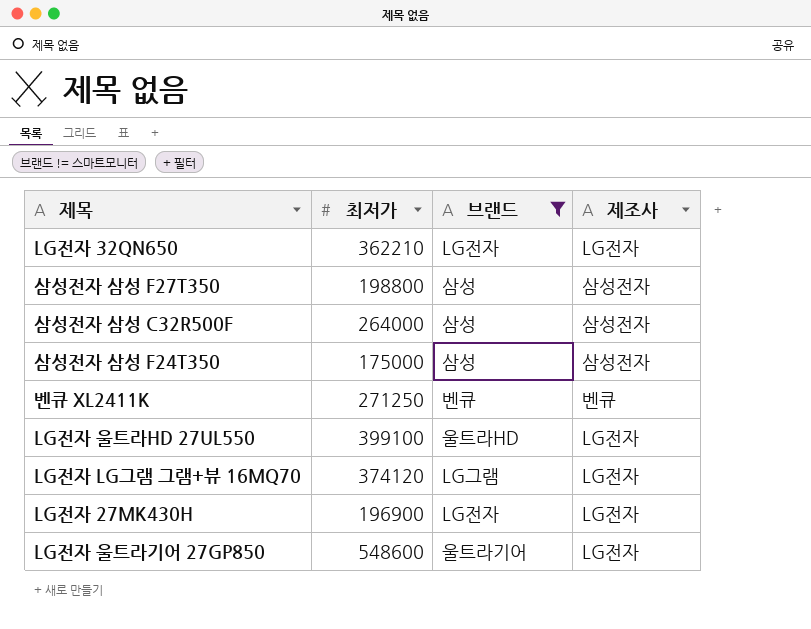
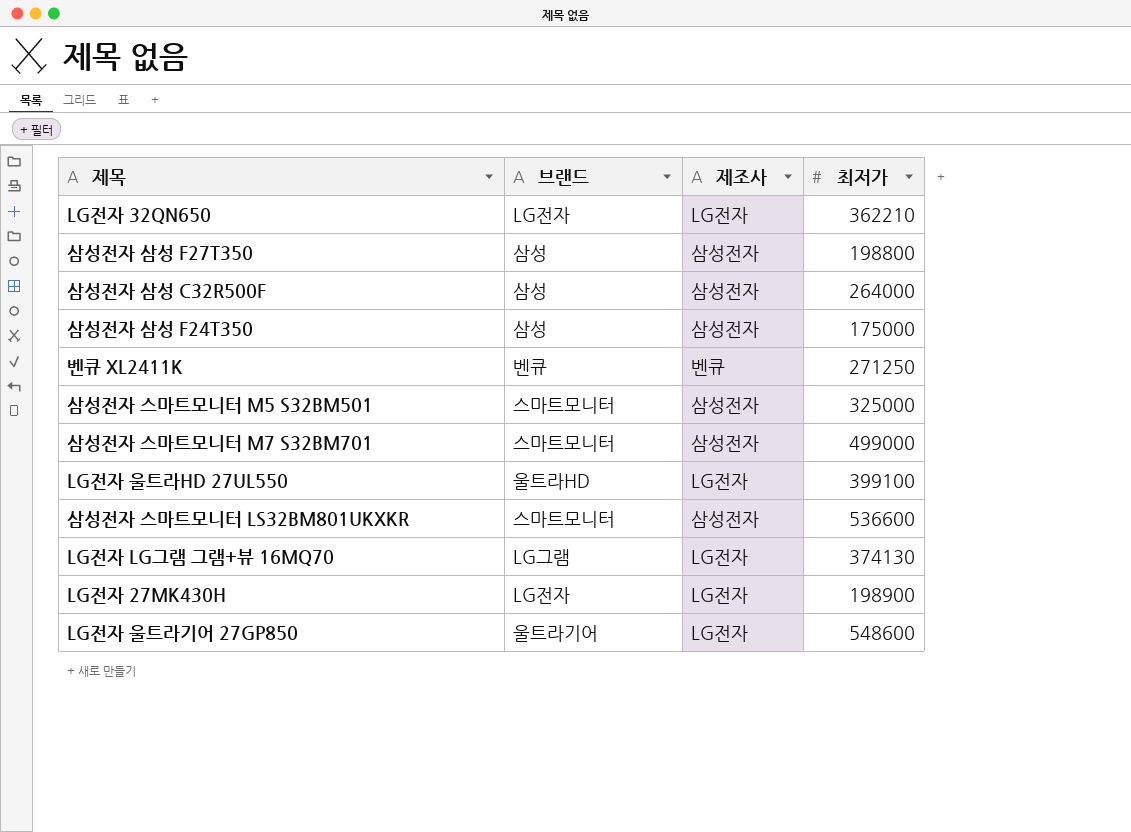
filter: 브랜드 != 스마트모니터 -> none
column 최저가 | position: 2 -> 4
LG전자 LG그램 그램+뷰 16MQ70 | 최저가: 374120 -> 374130
LG전자 27MK430H | 최저가: 196900 -> 198900

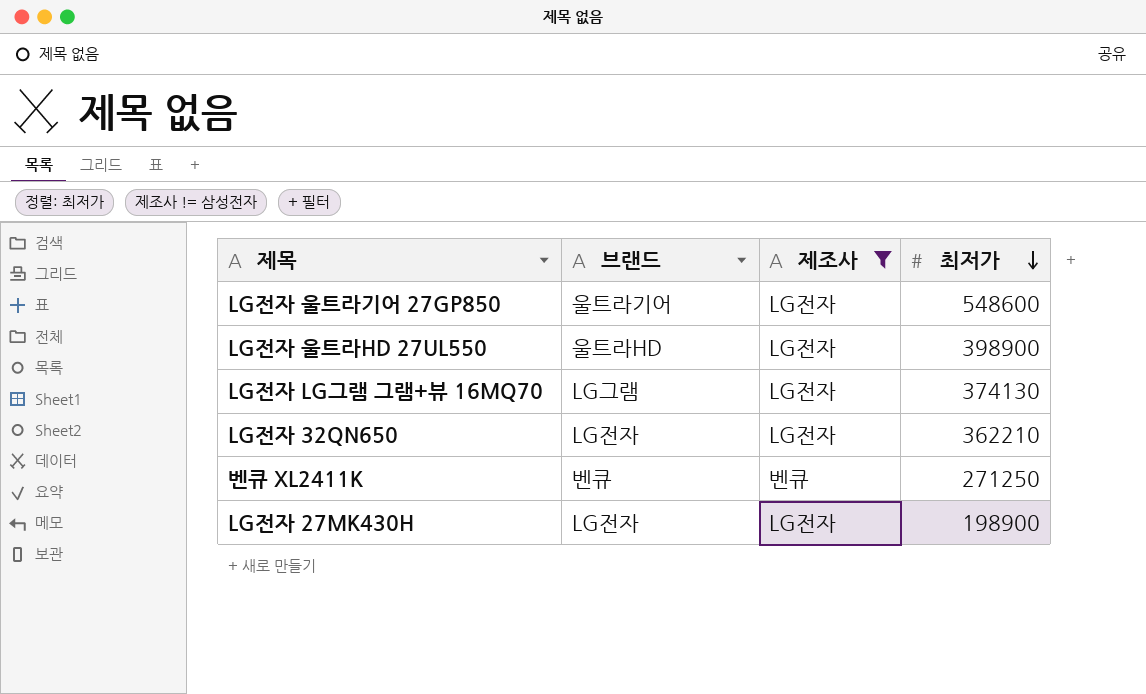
filter: none -> 제조사 != 삼성전자
row order: none -> 최저가 descending
LG전자 울트라HD 27UL550 | 최저가: 399100 -> 398900

